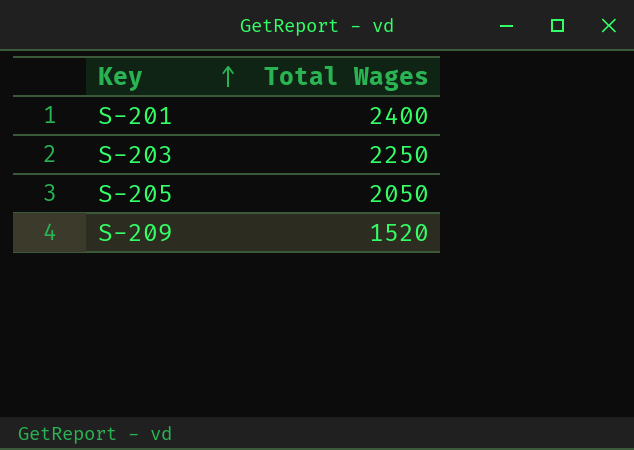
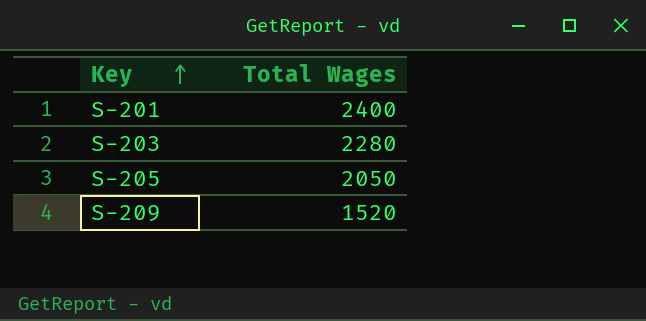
S-203 | Total Wages: 2250 -> 2280

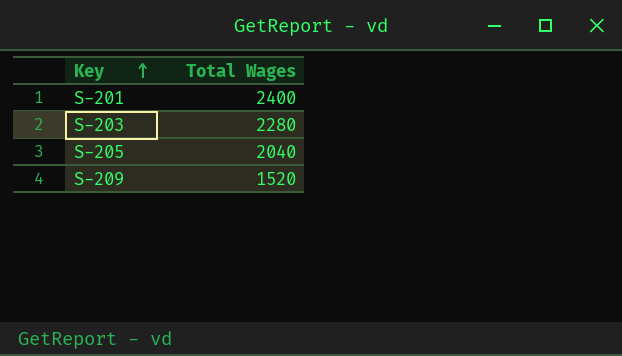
S-205 | Total Wages: 2050 -> 2040

